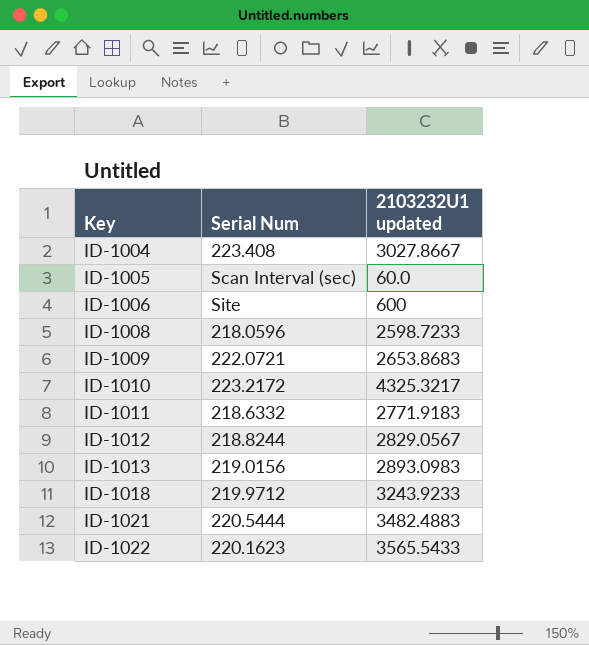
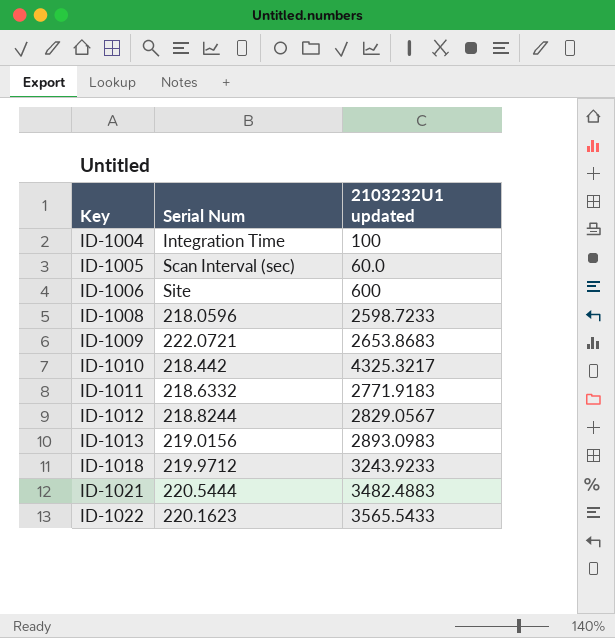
ID-1004 | Serial Num: 223.408 -> Integration Time
ID-1004 | 2103232U1 updated: 3027.8667 -> 100
ID-1010 | Serial Num: 223.2172 -> 218.442

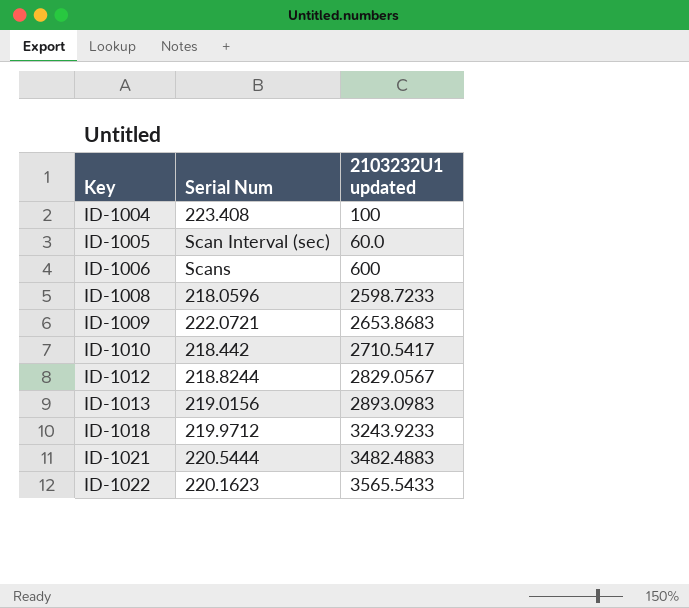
row ID-1011: 218.6332 | 2771.9183 -> none
ID-1004 | Serial Num: Integration Time -> 223.408
ID-1006 | Serial Num: Site -> Scans
ID-1010 | 2103232U1 updated: 4325.3217 -> 2710.5417

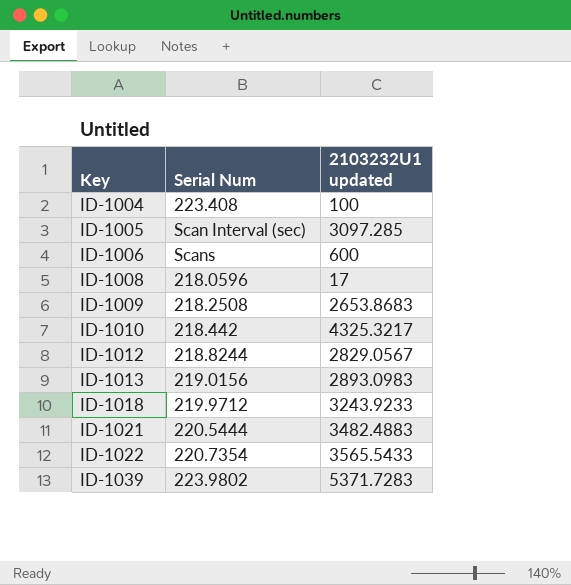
ID-1005 | 2103232U1 updated: 60.0 -> 3097.285
ID-1008 | 2103232U1 updated: 2598.7233 -> 17
ID-1009 | Serial Num: 222.0721 -> 218.2508
ID-1010 | 2103232U1 updated: 2710.5417 -> 4325.3217
ID-1022 | Serial Num: 220.1623 -> 220.7354
row ID-1039: none -> 223.9802 | 5371.7283

